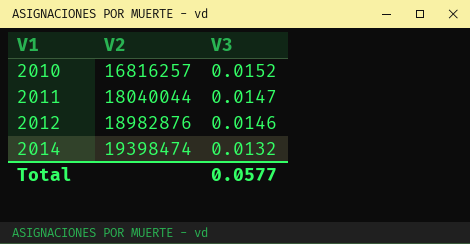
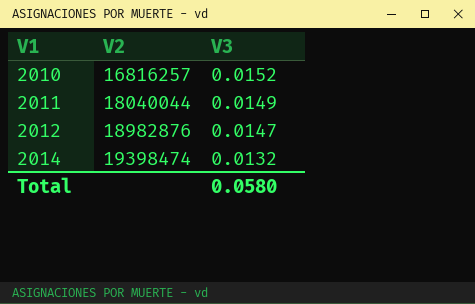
2011 | V3: 0.0147 -> 0.0149
2012 | V3: 0.0146 -> 0.0147
Total | V3: 0.0577 -> 0.0580

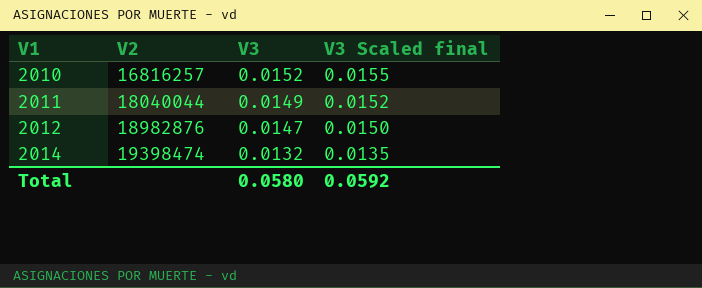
column V3 Scaled final | formula: none -> [V3] * 1.02

